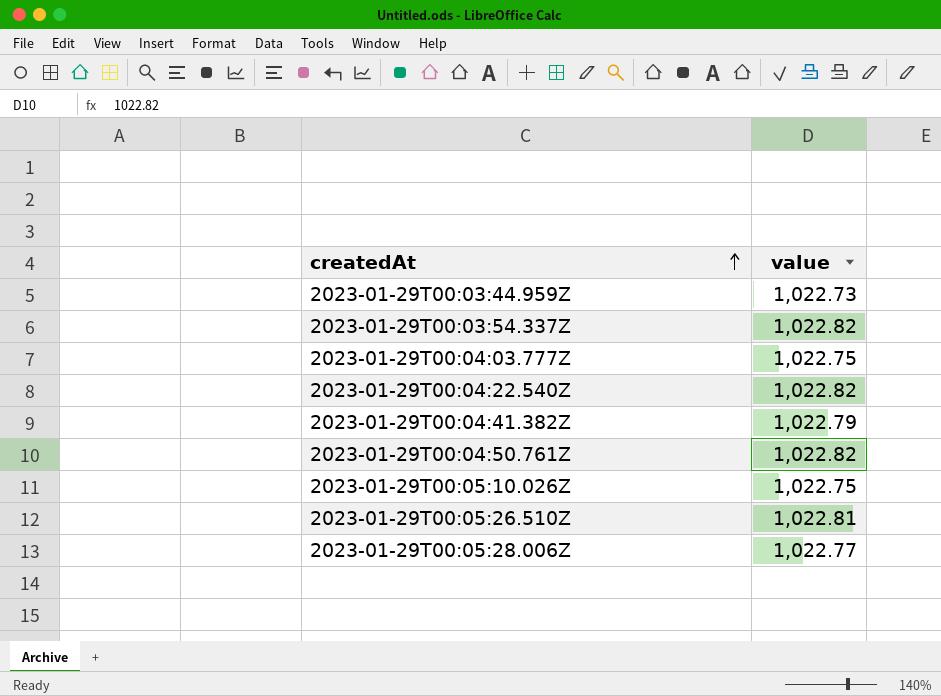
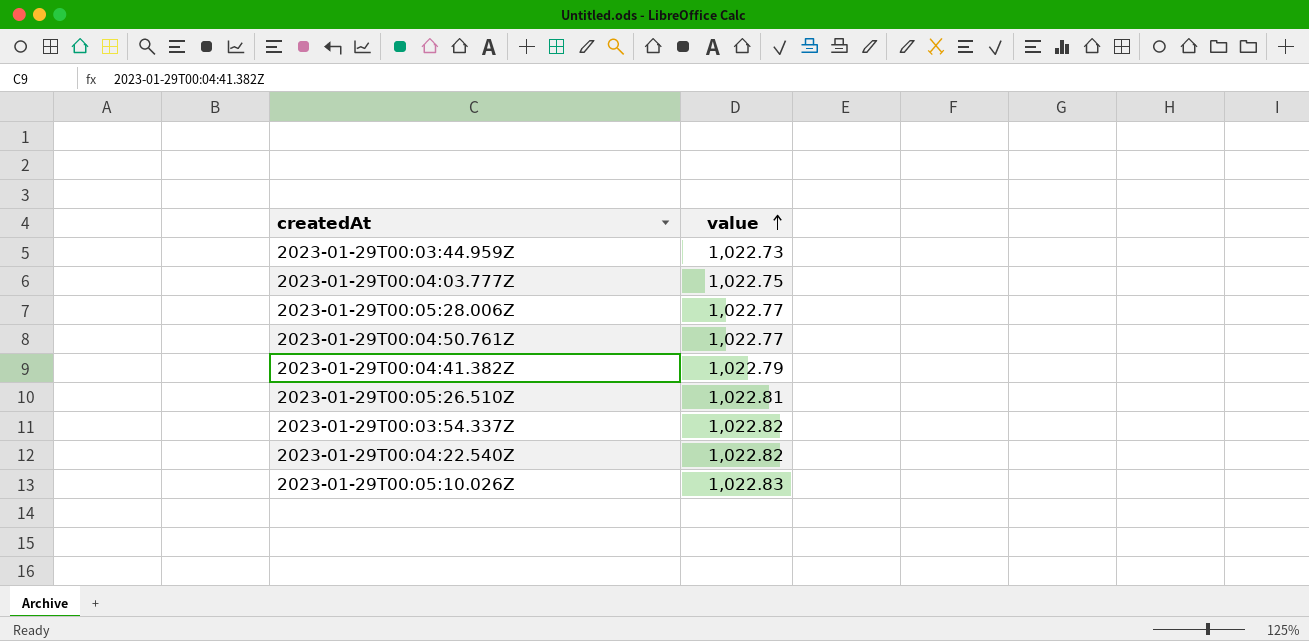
row order: createdAt ascending -> value ascending
2023-01-29T00:04:50.761Z | value: 1,022.82 -> 1,022.77
2023-01-29T00:05:10.026Z | value: 1,022.75 -> 1,022.83

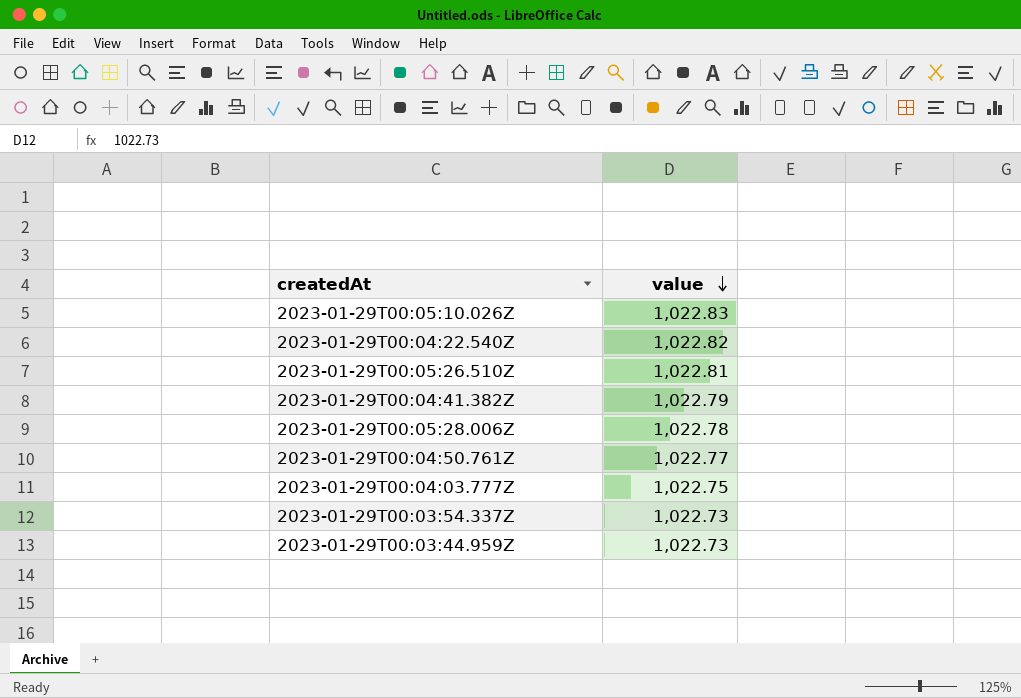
row order: value ascending -> value descending
2023-01-29T00:05:28.006Z | value: 1,022.77 -> 1,022.78
2023-01-29T00:03:54.337Z | value: 1,022.82 -> 1,022.73

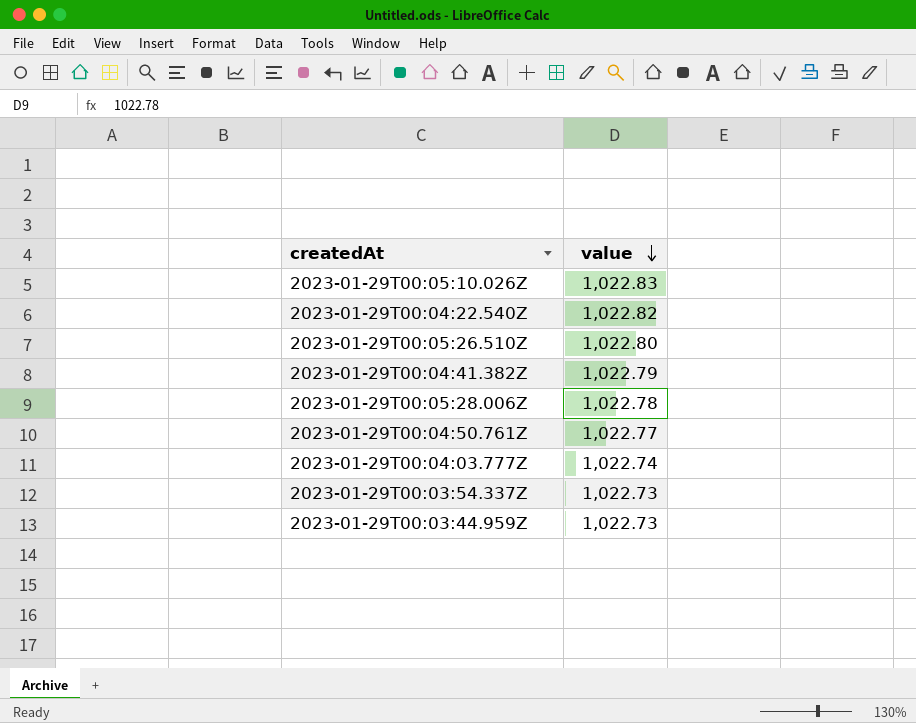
2023-01-29T00:05:26.510Z | value: 1,022.81 -> 1,022.80
2023-01-29T00:04:03.777Z | value: 1,022.75 -> 1,022.74

